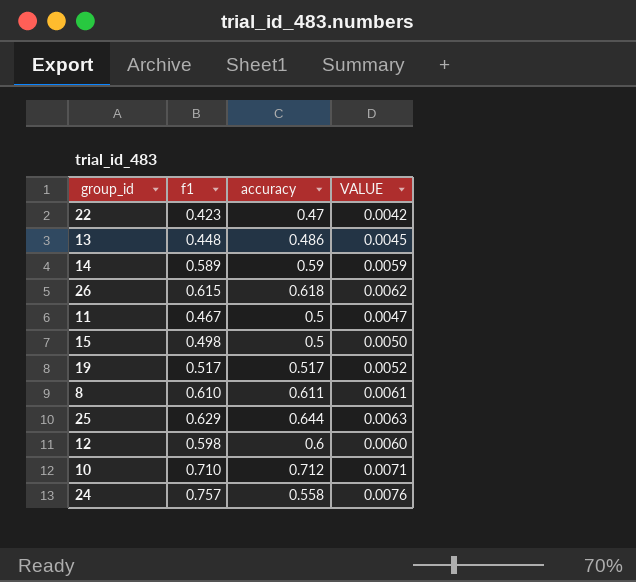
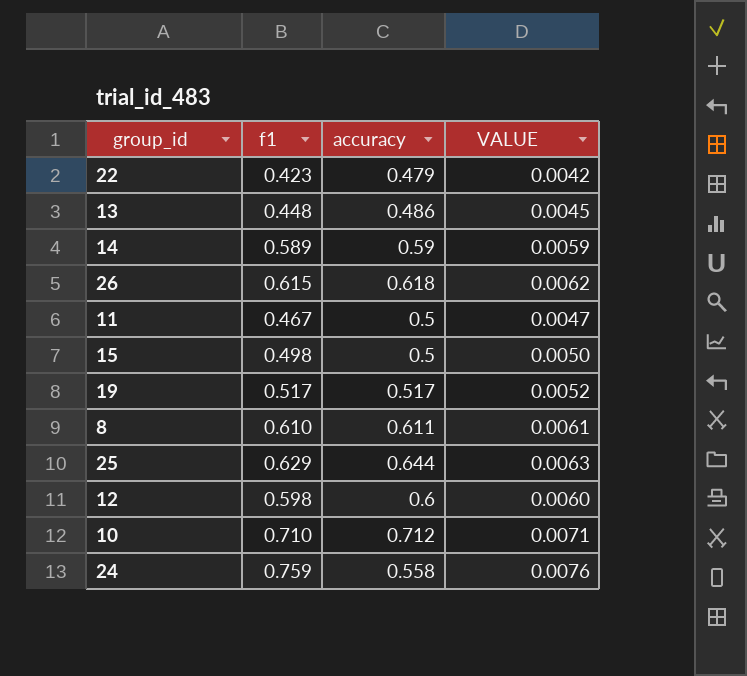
22 | accuracy: 0.47 -> 0.479
24 | f1: 0.757 -> 0.759

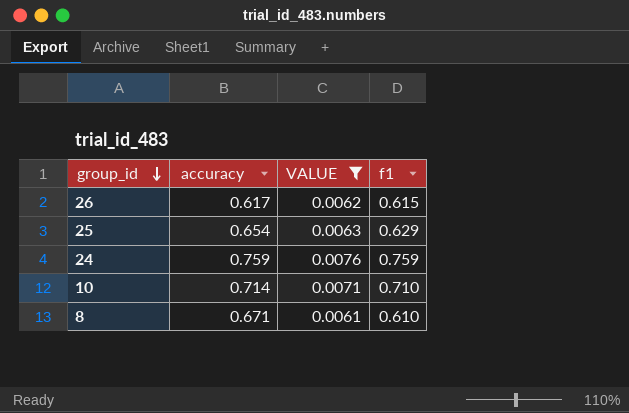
filter: none -> VALUE >= 0.0061
row order: none -> group_id descending
column f1 | position: 2 -> 4
26 | accuracy: 0.618 -> 0.617
25 | accuracy: 0.644 -> 0.654
24 | accuracy: 0.558 -> 0.759
10 | accuracy: 0.712 -> 0.714
8 | accuracy: 0.611 -> 0.671

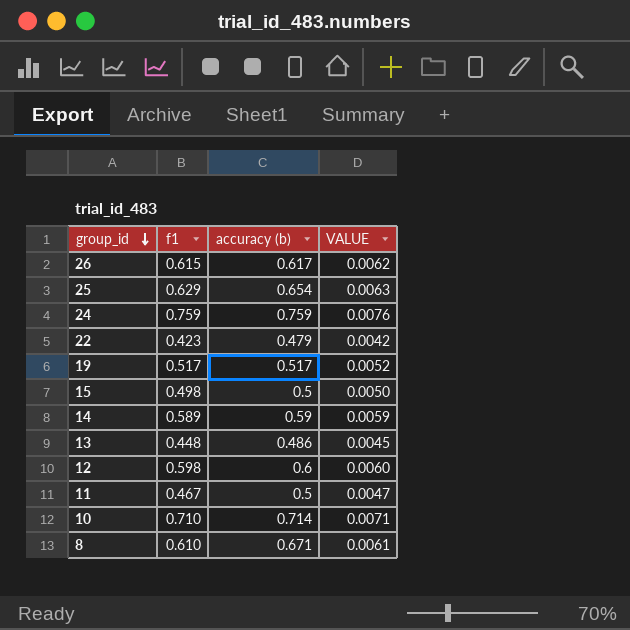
filter: VALUE >= 0.0061 -> none
column f1 | position: 4 -> 2
column name: accuracy -> accuracy (b)

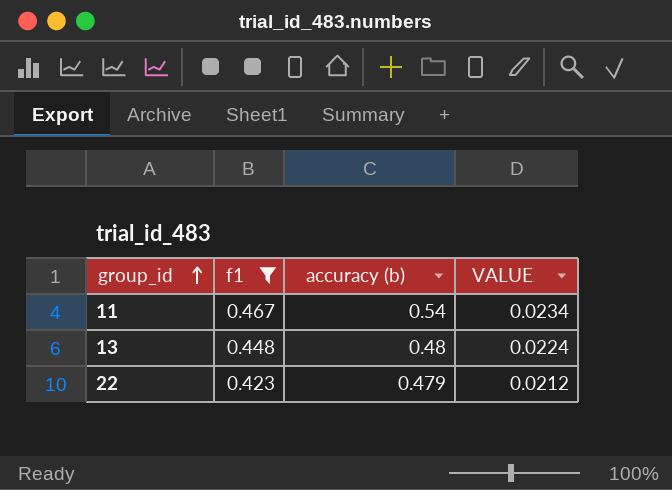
filter: none -> f1 <= 0.467
row order: group_id descending -> group_id ascending
column VALUE | formula: [f1] * 0.01 -> [f1] * 0.05
11 | accuracy (b): 0.5 -> 0.54
13 | accuracy (b): 0.486 -> 0.48

